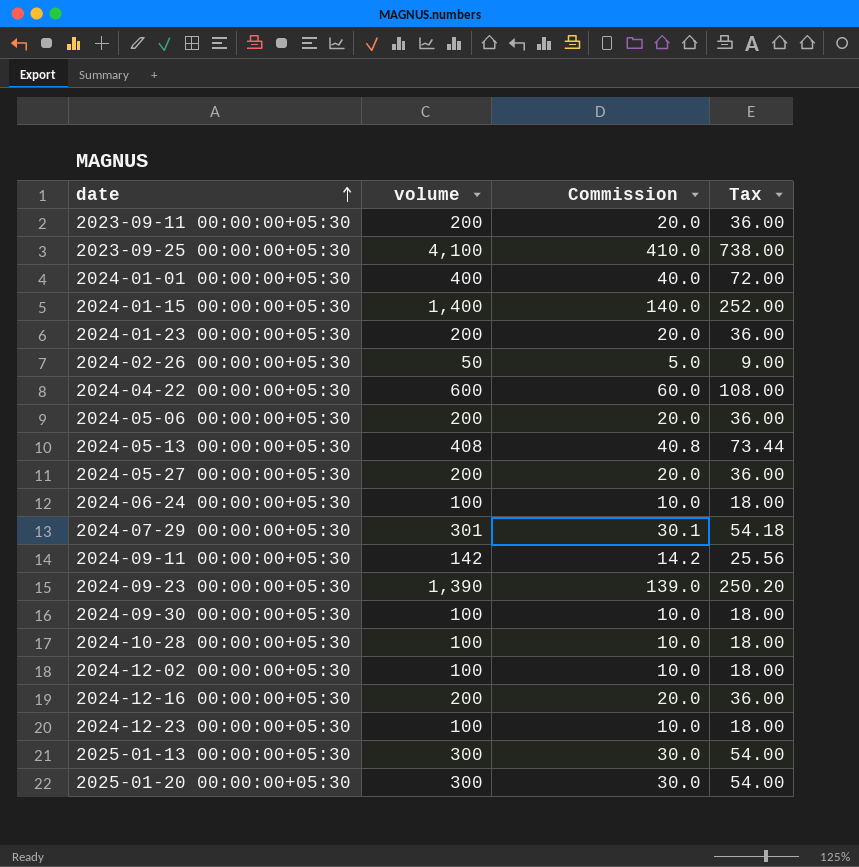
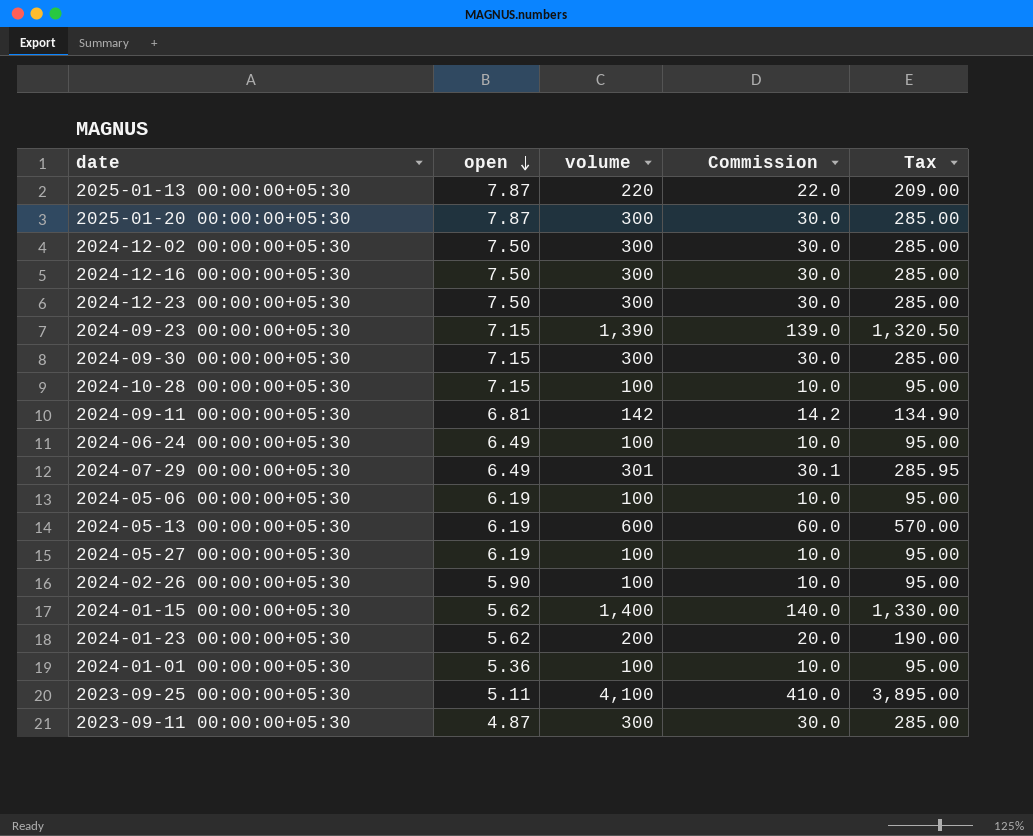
row order: date ascending -> open descending
column open | position: none -> 2
column Tax | formula: [volume] * 0.18 -> [volume] * 0.95
row 2024-04-22 00:00:00+05:30: 600 | 60.0 | 108.00 -> none
2025-01-13 00:00:00+05:30 | volume: 300 -> 220
2025-01-13 00:00:00+05:30 | Commission: 30.0 -> 22.0
2024-12-02 00:00:00+05:30 | volume: 100 -> 300
2024-12-02 00:00:00+05:30 | Commission: 10.0 -> 30.0
2024-12-16 00:00:00+05:30 | volume: 200 -> 300
2024-12-16 00:00:00+05:30 | Commission: 20.0 -> 30.0
2024-12-23 00:00:00+05:30 | volume: 100 -> 300
2024-12-23 00:00:00+05:30 | Commission: 10.0 -> 30.0
2024-09-30 00:00:00+05:30 | volume: 100 -> 300
2024-09-30 00:00:00+05:30 | Commission: 10.0 -> 30.0
2024-05-06 00:00:00+05:30 | volume: 200 -> 100
2024-05-06 00:00:00+05:30 | Commission: 20.0 -> 10.0
2024-05-13 00:00:00+05:30 | volume: 408 -> 600
2024-05-13 00:00:00+05:30 | Commission: 40.8 -> 60.0
2024-05-27 00:00:00+05:30 | volume: 200 -> 100
2024-05-27 00:00:00+05:30 | Commission: 20.0 -> 10.0
2024-02-26 00:00:00+05:30 | volume: 50 -> 100
2024-02-26 00:00:00+05:30 | Commission: 5.0 -> 10.0
2024-01-01 00:00:00+05:30 | volume: 400 -> 100
2024-01-01 00:00:00+05:30 | Commission: 40.0 -> 10.0
2023-09-11 00:00:00+05:30 | volume: 200 -> 300
2023-09-11 00:00:00+05:30 | Commission: 20.0 -> 30.0

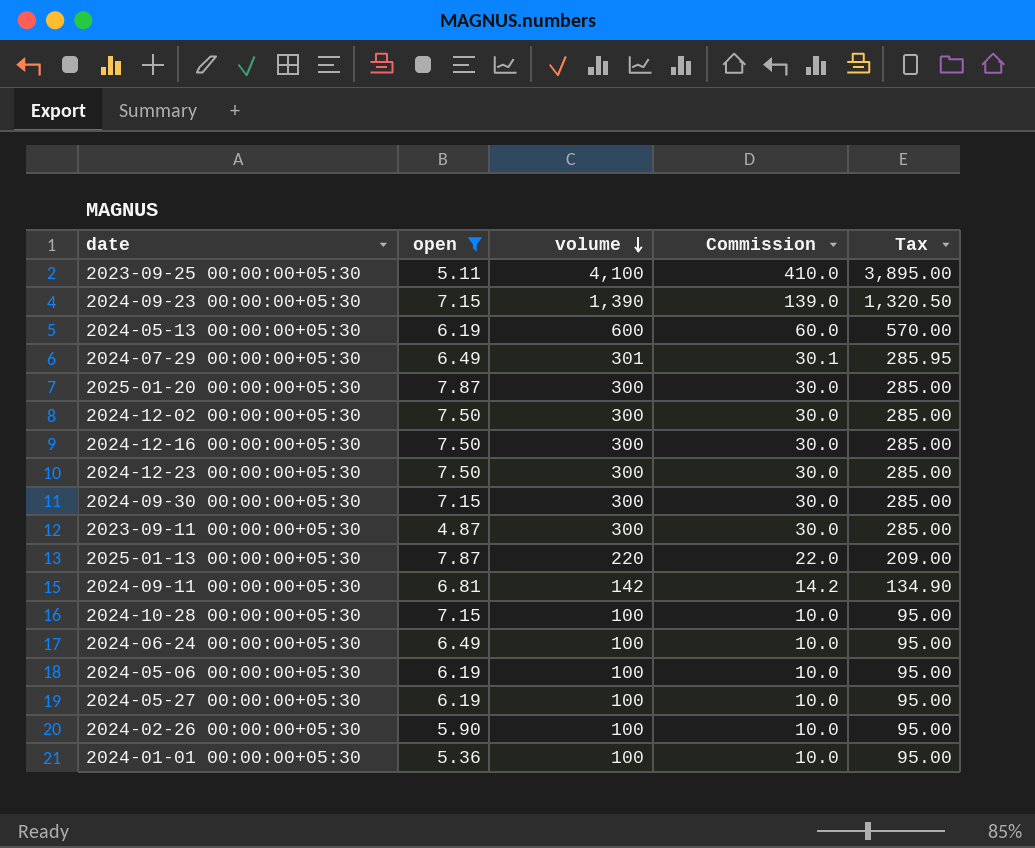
filter: none -> open != 5.62
row order: open descending -> volume descending

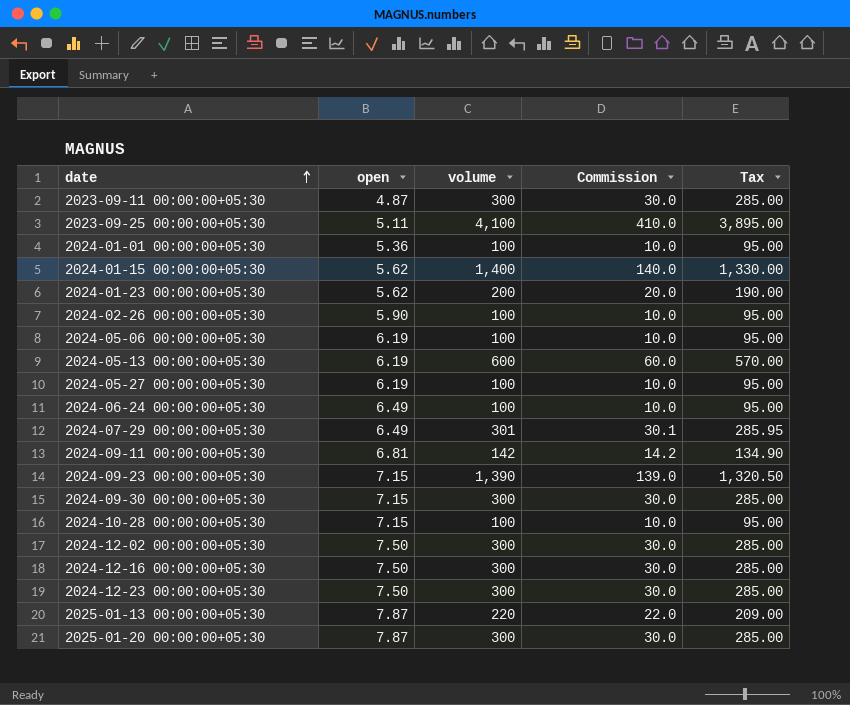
filter: open != 5.62 -> none
row order: volume descending -> date ascending

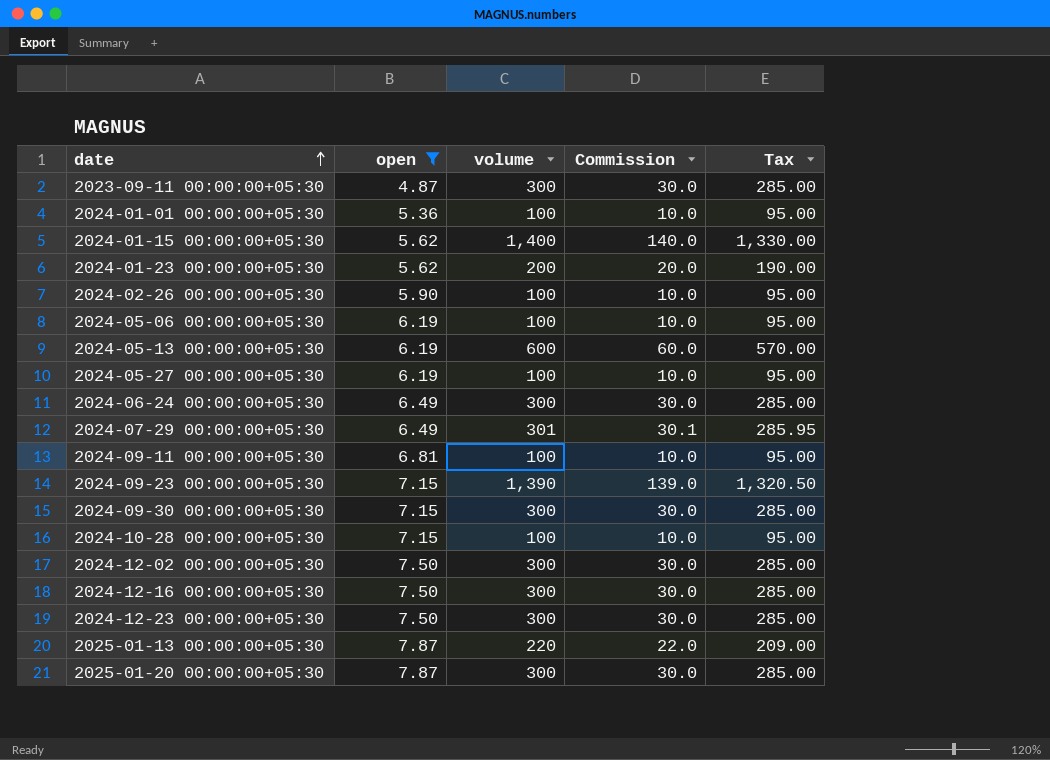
filter: none -> open != 5.11
2024-06-24 00:00:00+05:30 | volume: 100 -> 300
2024-06-24 00:00:00+05:30 | Commission: 10.0 -> 30.0
2024-06-24 00:00:00+05:30 | Tax: 95.00 -> 285.00
2024-09-11 00:00:00+05:30 | volume: 142 -> 100
2024-09-11 00:00:00+05:30 | Commission: 14.2 -> 10.0
2024-09-11 00:00:00+05:30 | Tax: 134.90 -> 95.00

